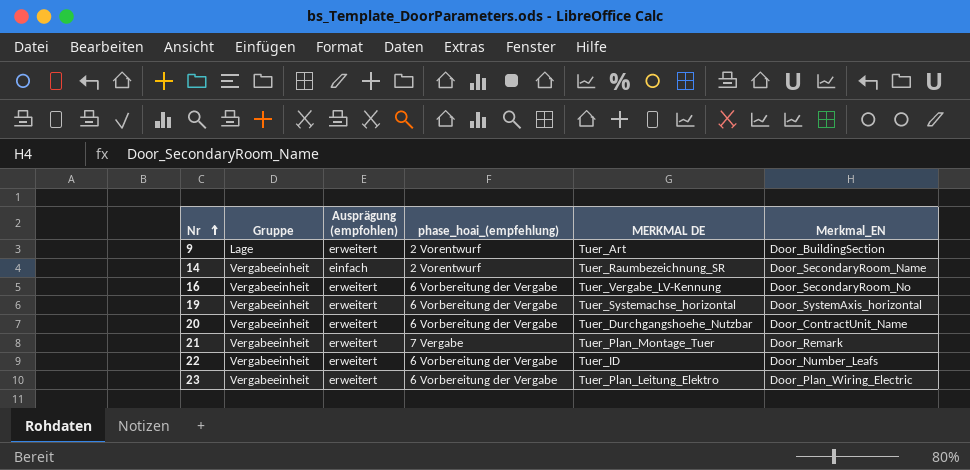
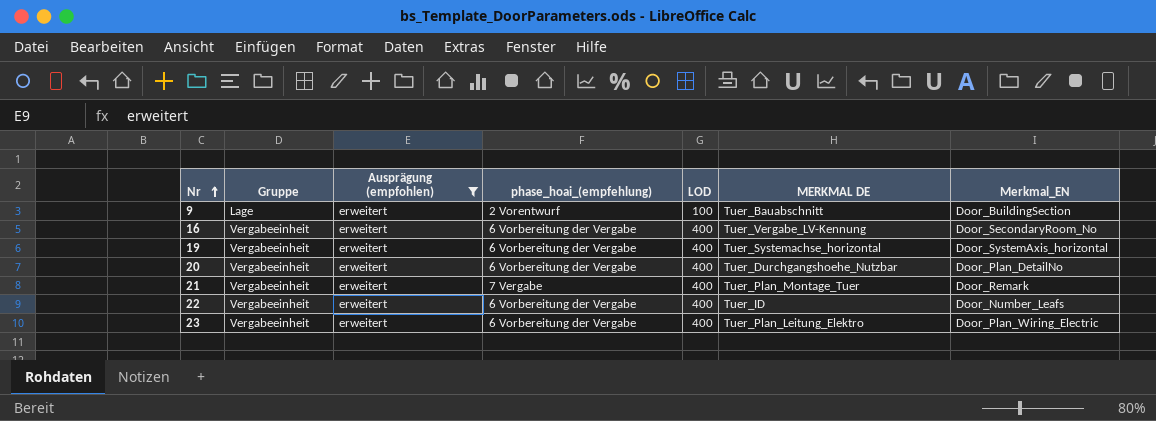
filter: none -> Ausprägung (empfohlen) = erweitert
column LOD | position: none -> 5
9 | MERKMAL DE: Tuer_Art -> Tuer_Bauabschnitt
20 | Merkmal_EN: Door_ContractUnit_Name -> Door_Plan_DetailNo

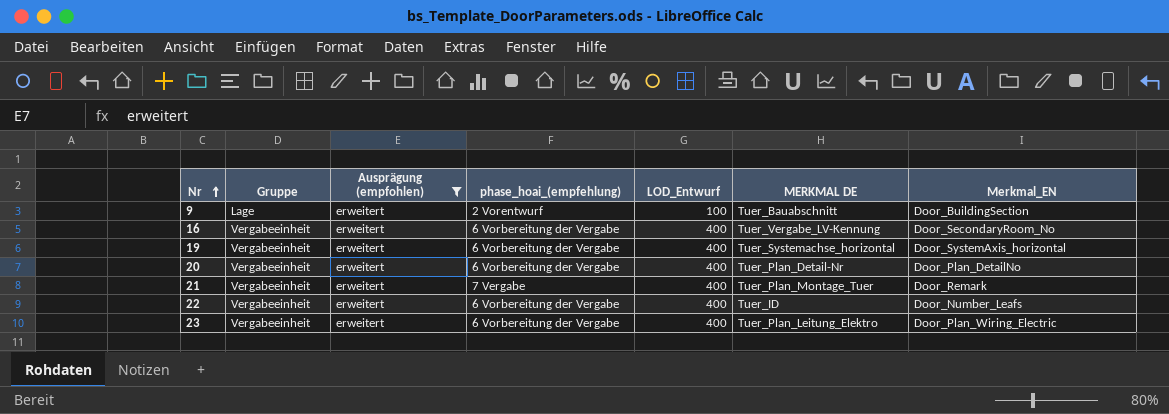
column name: LOD -> LOD_Entwurf
20 | MERKMAL DE: Tuer_Durchgangshoehe_Nutzbar -> Tuer_Plan_Detail-Nr

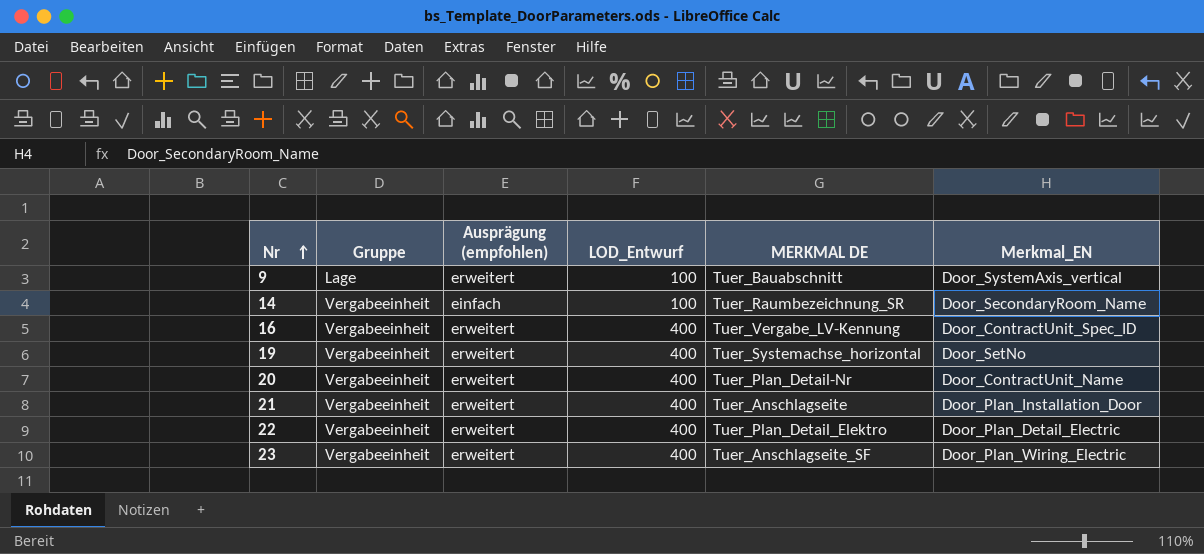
filter: Ausprägung (empfohlen) = erweitert -> none
column phase_hoai_(empfehlung) | position: 4 -> none
9 | Merkmal_EN: Door_BuildingSection -> Door_SystemAxis_vertical
16 | Merkmal_EN: Door_SecondaryRoom_No -> Door_ContractUnit_Spec_ID
19 | Merkmal_EN: Door_SystemAxis_horizontal -> Door_SetNo
20 | Merkmal_EN: Door_Plan_DetailNo -> Door_ContractUnit_Name
21 | MERKMAL DE: Tuer_Plan_Montage_Tuer -> Tuer_Anschlagseite
21 | Merkmal_EN: Door_Remark -> Door_Plan_Installation_Door
22 | MERKMAL DE: Tuer_ID -> Tuer_Plan_Detail_Elektro
22 | Merkmal_EN: Door_Number_Leafs -> Door_Plan_Detail_Electric
23 | MERKMAL DE: Tuer_Plan_Leitung_Elektro -> Tuer_Anschlagseite_SF

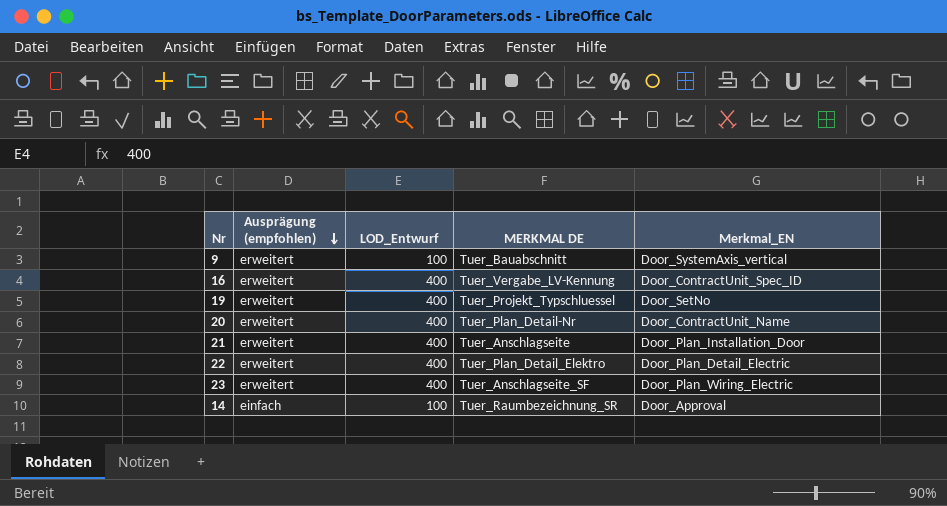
row order: Nr ascending -> Ausprägung (empfohlen) descending
column Gruppe | position: 2 -> none
19 | MERKMAL DE: Tuer_Systemachse_horizontal -> Tuer_Projekt_Typschluessel
14 | Merkmal_EN: Door_SecondaryRoom_Name -> Door_Approval

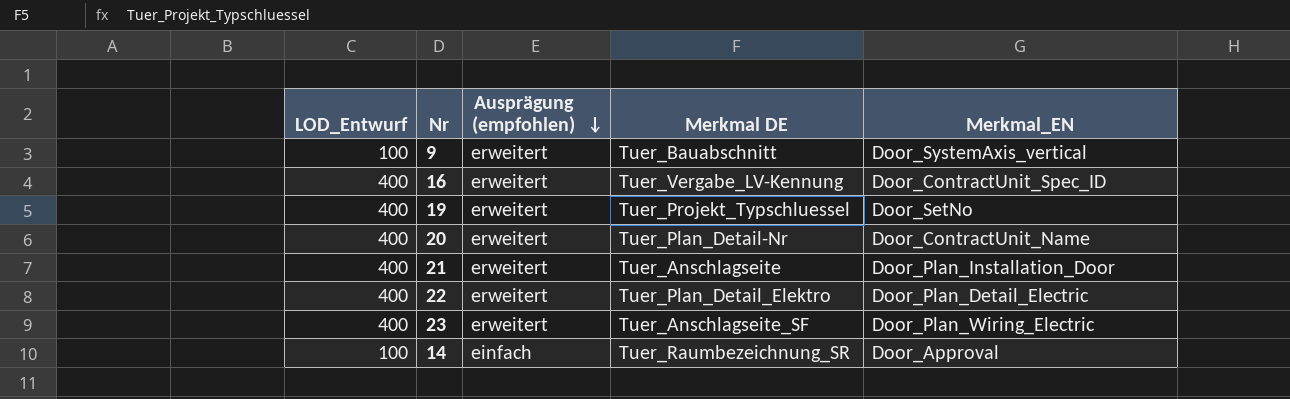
column LOD_Entwurf | position: 3 -> 1
column name: MERKMAL DE -> Merkmal DE

